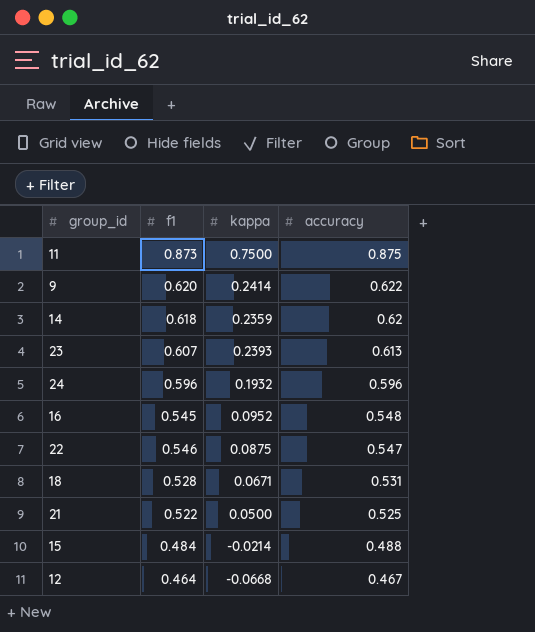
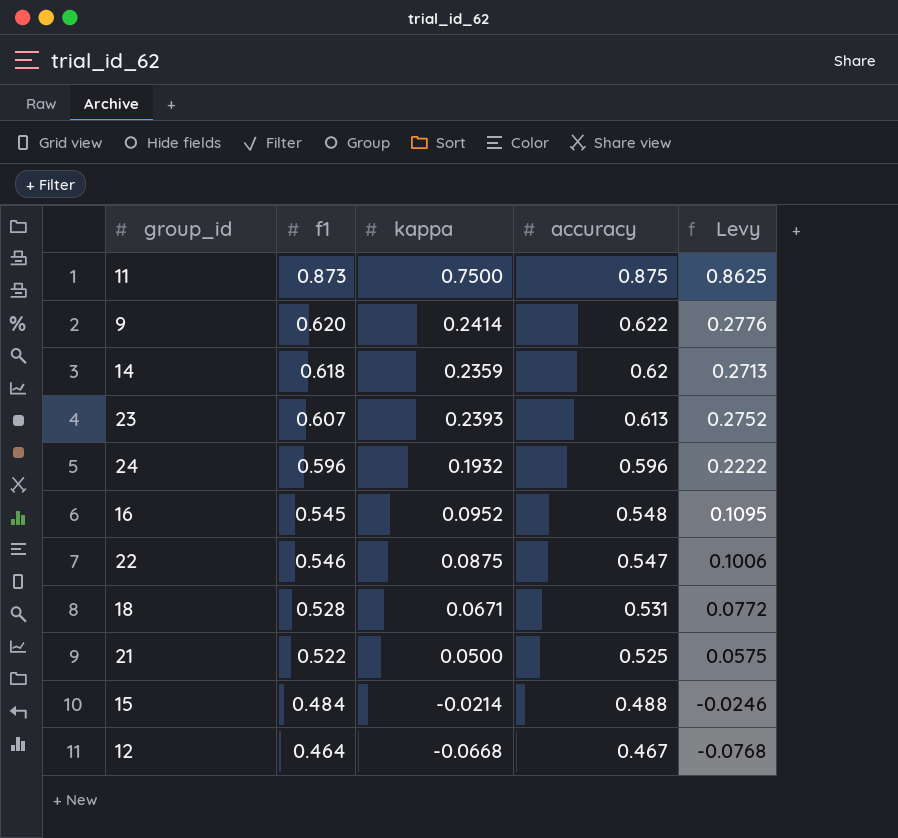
column Levy | formula: none -> [kappa] * 1.15

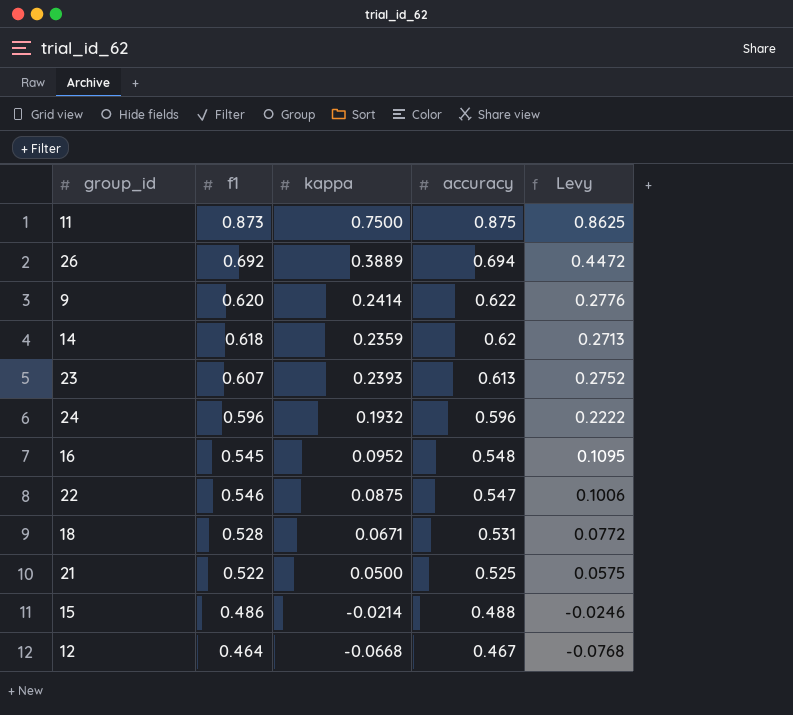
row 26: none -> 0.692 | 0.3889 | 0.694 | 0.4472
15 | f1: 0.484 -> 0.486

